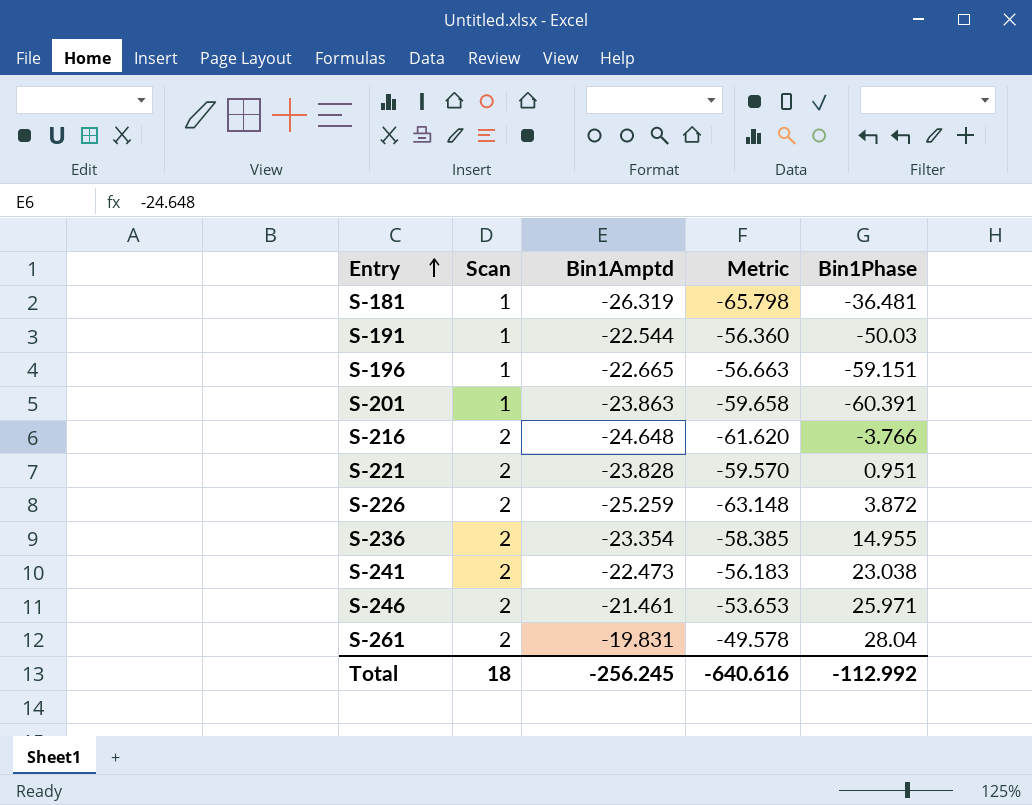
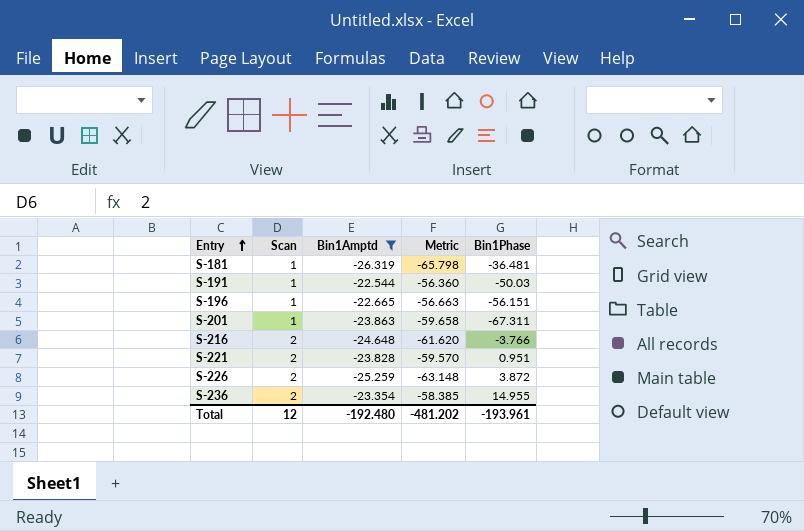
filter: none -> Bin1Amptd <= -22.544
S-196 | Bin1Phase: -59.151 -> -56.151
S-201 | Bin1Phase: -60.391 -> -67.311
Total | Scan: 18 -> 12
Total | Bin1Amptd: -256.245 -> -192.480
Total | Metric: -640.616 -> -481.202
Total | Bin1Phase: -112.992 -> -193.961

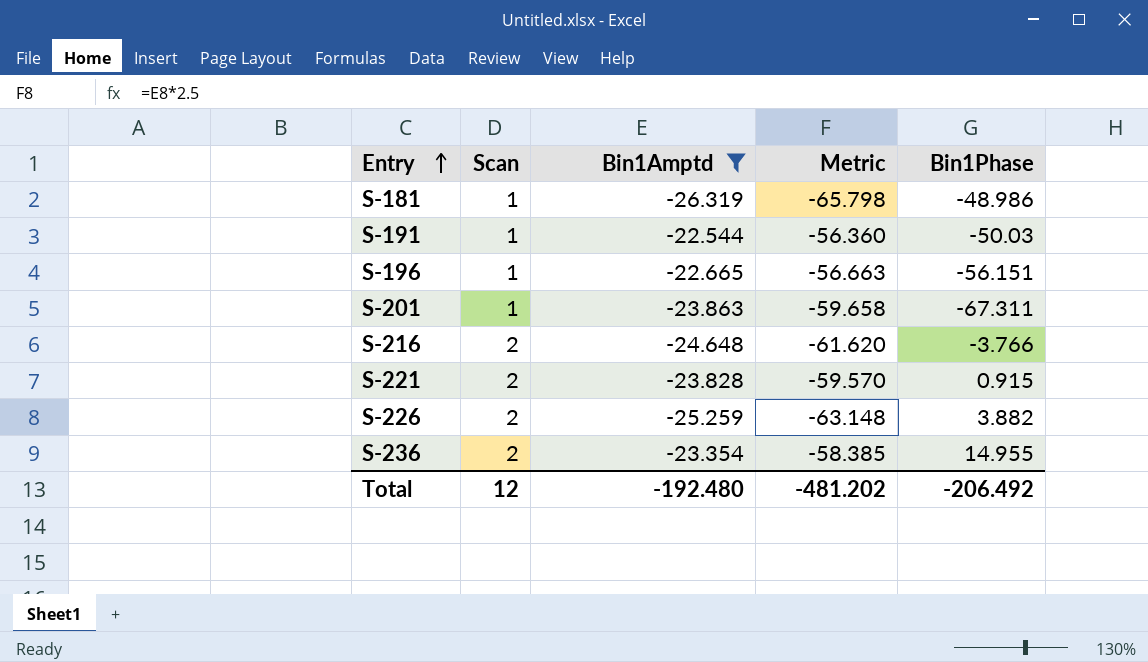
S-181 | Bin1Phase: -36.481 -> -48.986
S-221 | Bin1Phase: 0.951 -> 0.915
S-226 | Bin1Phase: 3.872 -> 3.882
Total | Bin1Phase: -193.961 -> -206.492

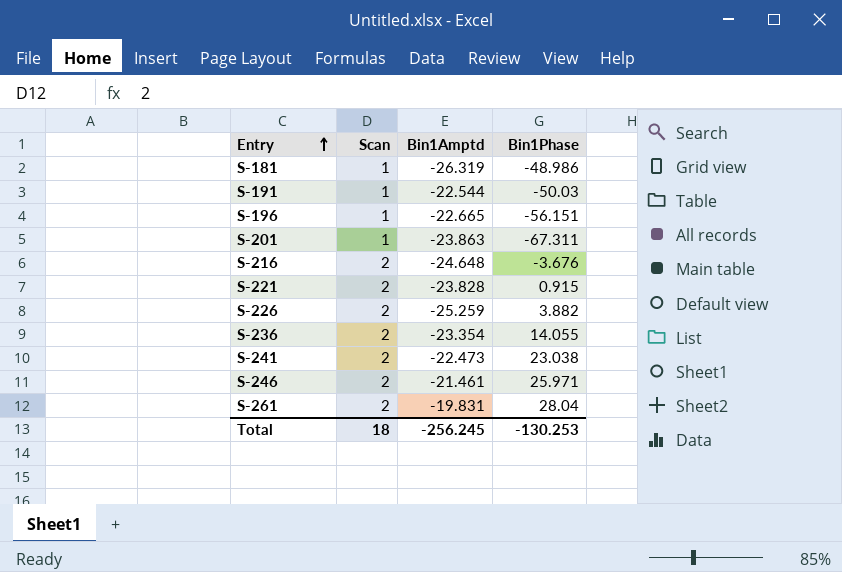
filter: Bin1Amptd <= -22.544 -> none
column Metric | formula: [Bin1Amptd] * 2.5 -> none
S-216 | Bin1Phase: -3.766 -> -3.676
S-236 | Bin1Phase: 14.955 -> 14.055
Total | Scan: 12 -> 18
Total | Bin1Amptd: -192.480 -> -256.245
Total | Bin1Phase: -206.492 -> -130.253

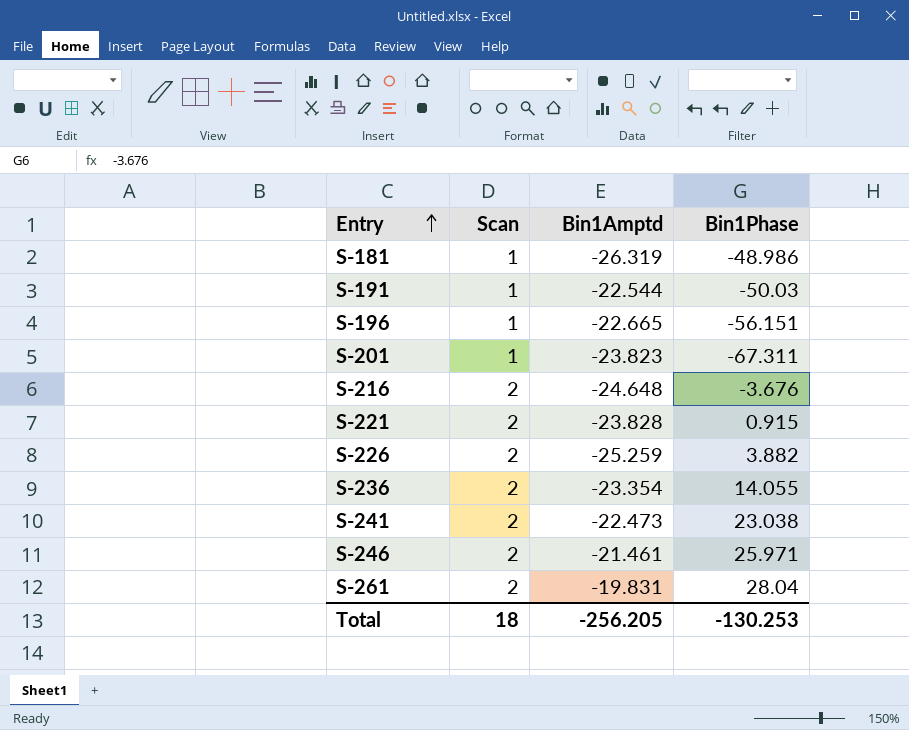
S-201 | Bin1Amptd: -23.863 -> -23.823
Total | Bin1Amptd: -256.245 -> -256.205

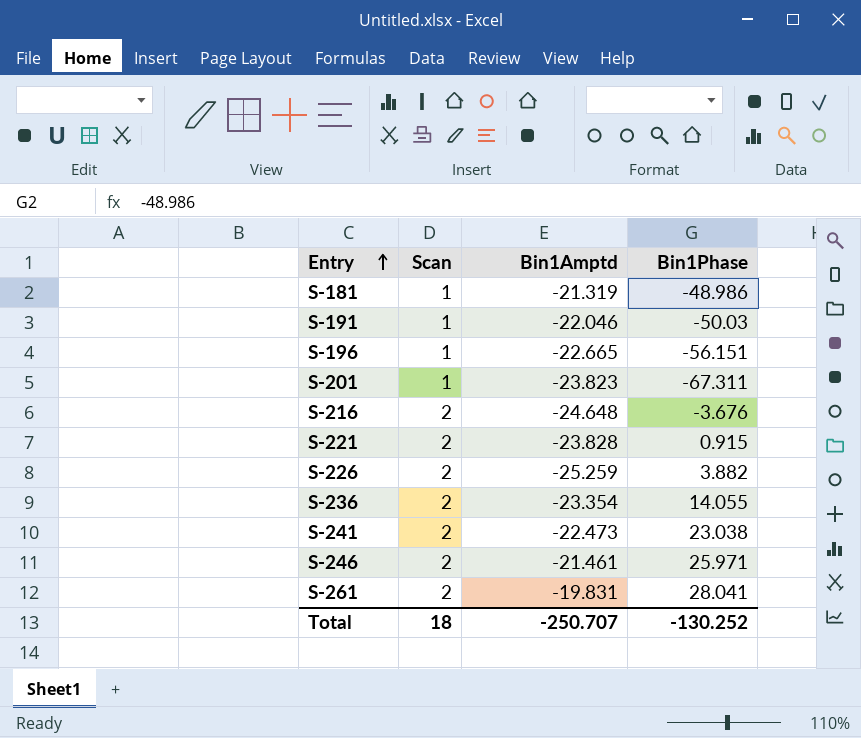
S-181 | Bin1Amptd: -26.319 -> -21.319
S-191 | Bin1Amptd: -22.544 -> -22.046
S-261 | Bin1Phase: 28.04 -> 28.041
Total | Bin1Amptd: -256.205 -> -250.707
Total | Bin1Phase: -130.253 -> -130.252

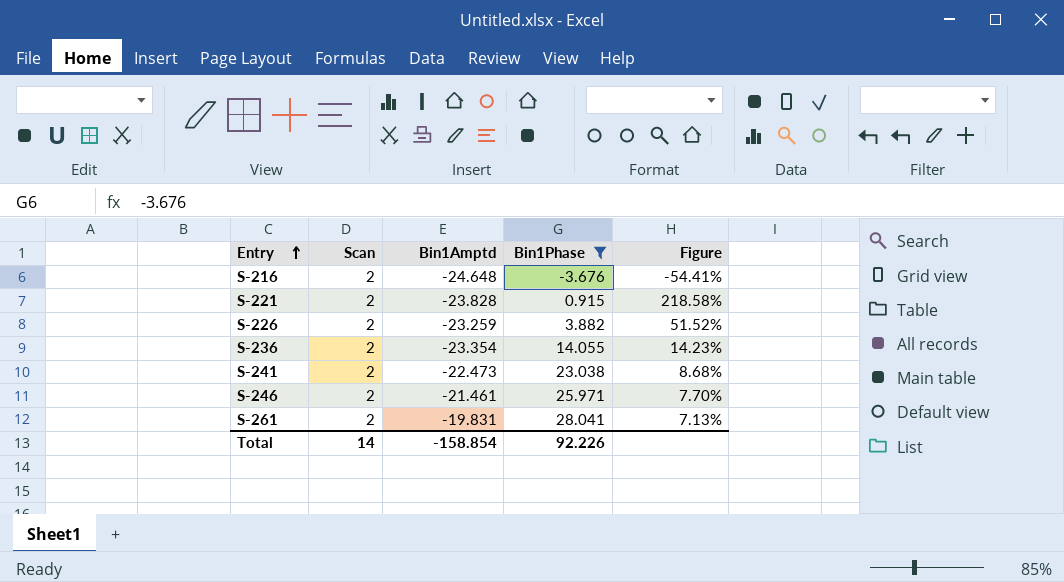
filter: none -> Bin1Phase >= -3.676
column Figure | formula: none -> [Scan] / [Bin1Phase]
S-226 | Bin1Amptd: -25.259 -> -23.259
Total | Scan: 18 -> 14
Total | Bin1Amptd: -250.707 -> -158.854
Total | Bin1Phase: -130.252 -> 92.226

